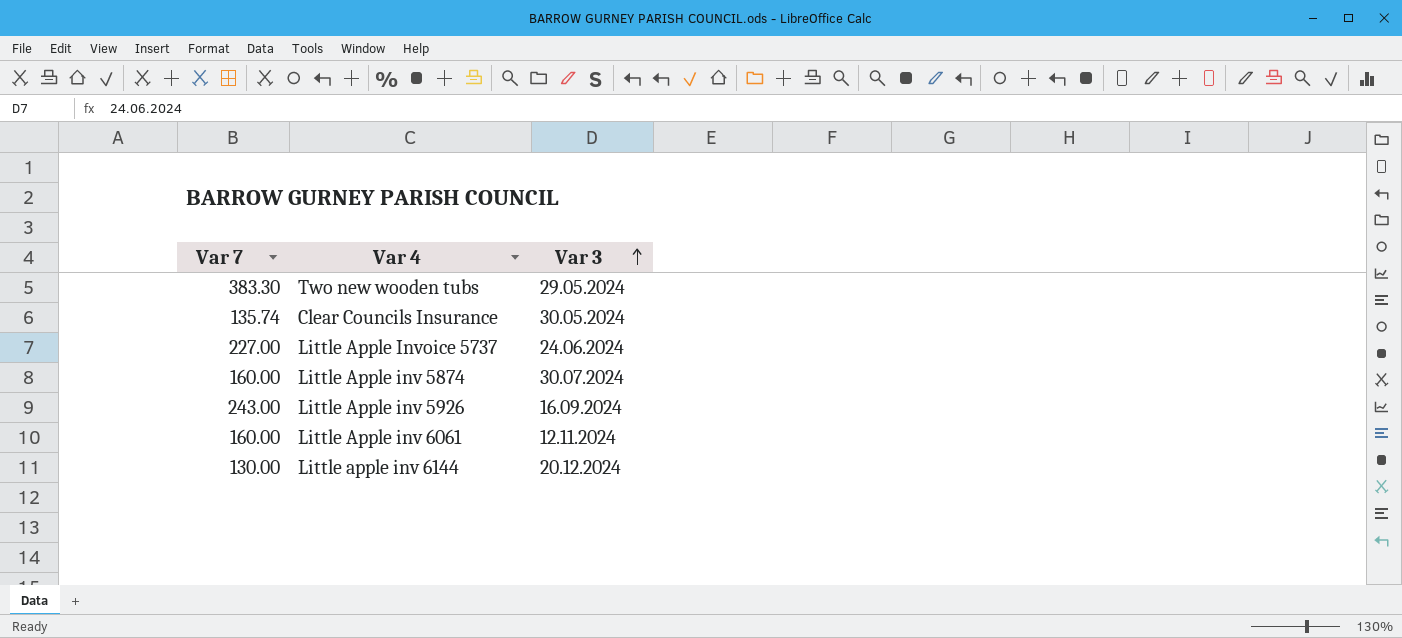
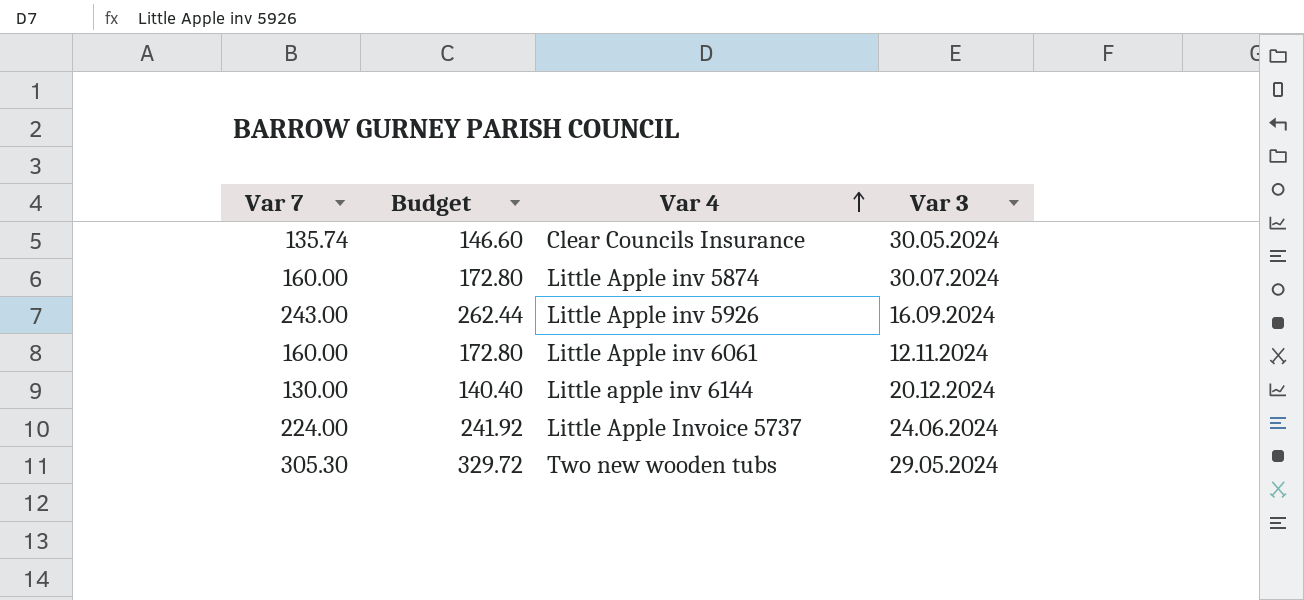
row order: Var 3 ascending -> Var 4 ascending
column Budget | formula: none -> [Var 7] * 1.08
Little Apple Invoice 5737 | Var 7: 227.00 -> 224.00
Two new wooden tubs | Var 7: 383.30 -> 305.30

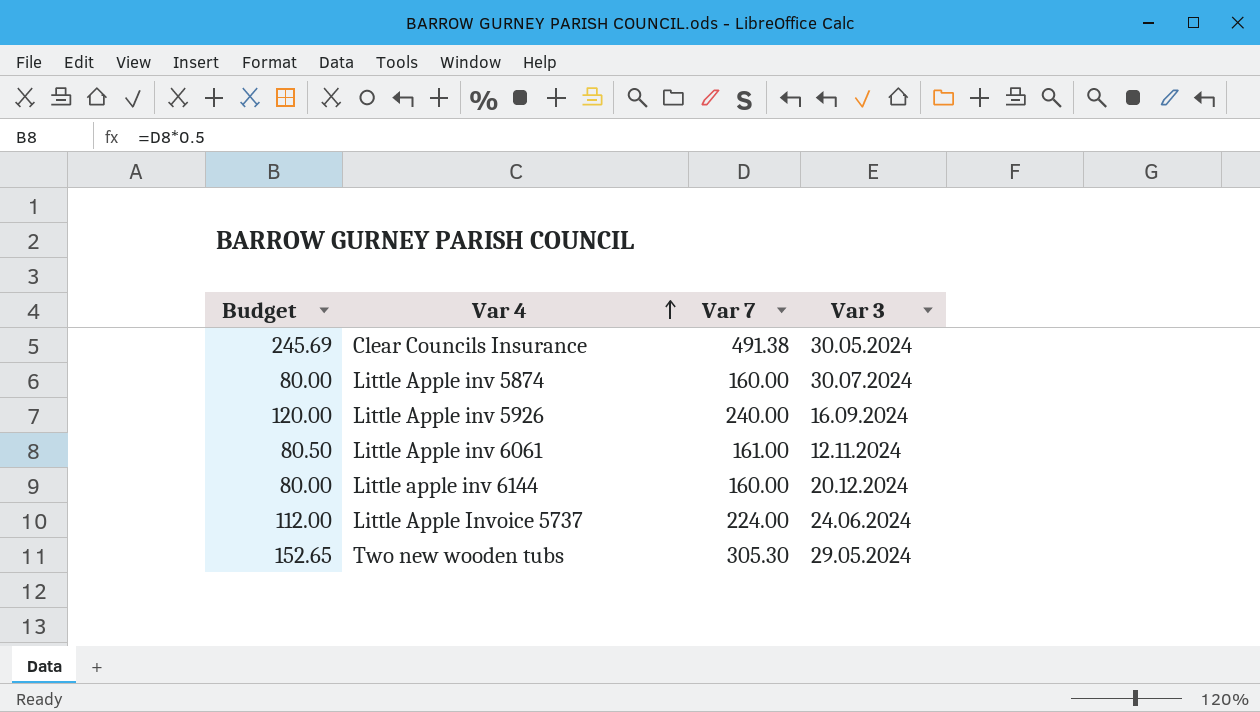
column Budget | formula: [Var 7] * 1.08 -> [Var 7] * 0.5
column Var 7 | position: 1 -> 3
Clear Councils Insurance | Var 7: 135.74 -> 491.38
Little Apple inv 5926 | Var 7: 243.00 -> 240.00
Little Apple inv 6061 | Var 7: 160.00 -> 161.00
Little apple inv 6144 | Var 7: 130.00 -> 160.00

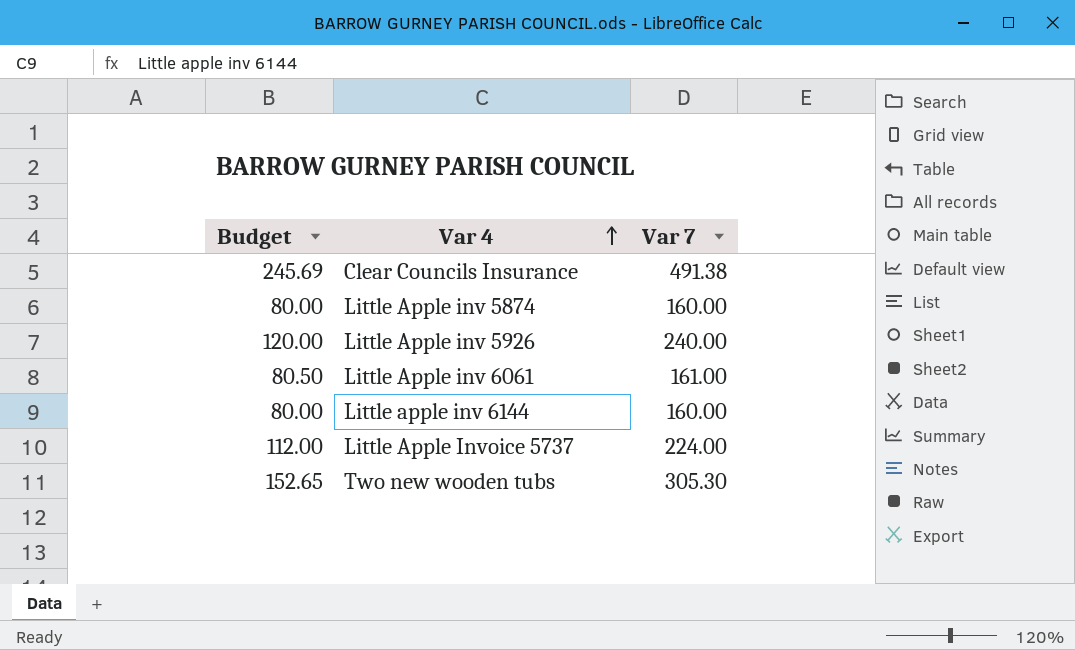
column Var 3 | position: 4 -> none

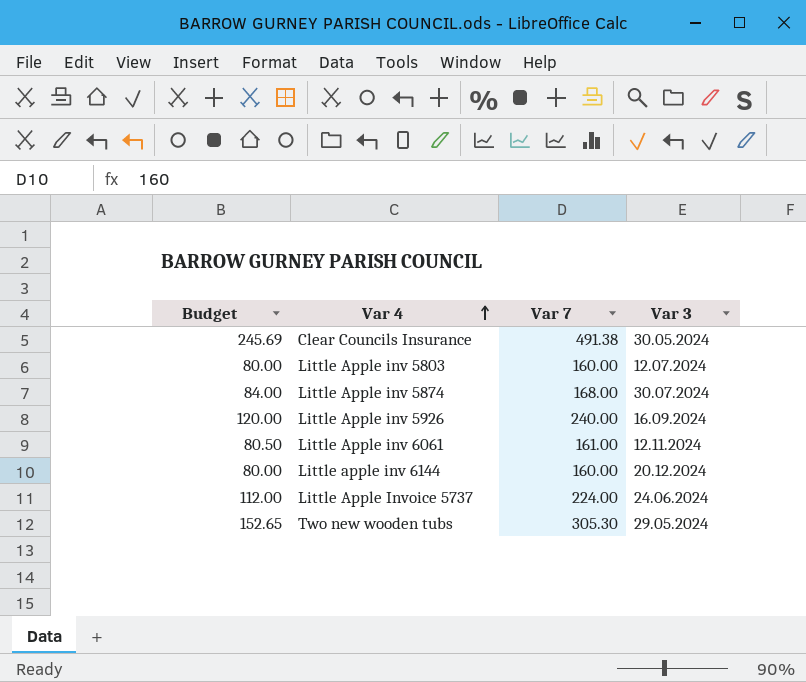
column Var 3 | position: none -> 4
row Little Apple inv 5803: none -> 80.00 | 160.00 | 12.07.2024
Little Apple inv 5874 | Budget: 80.00 -> 84.00
Little Apple inv 5874 | Var 7: 160.00 -> 168.00

